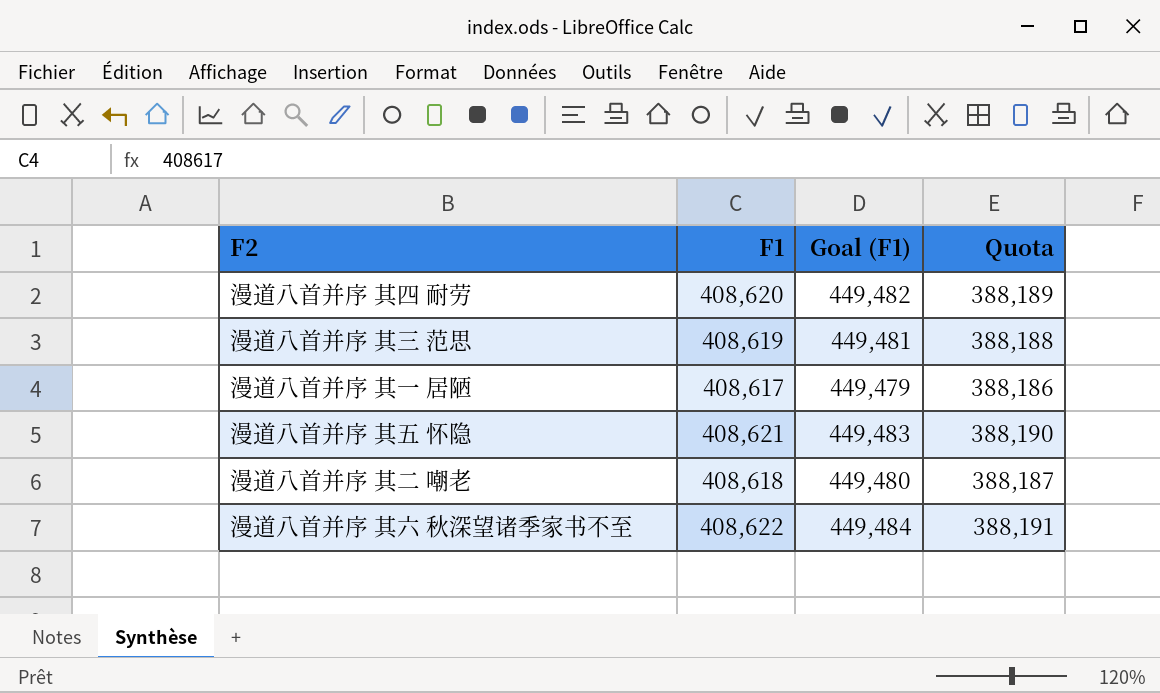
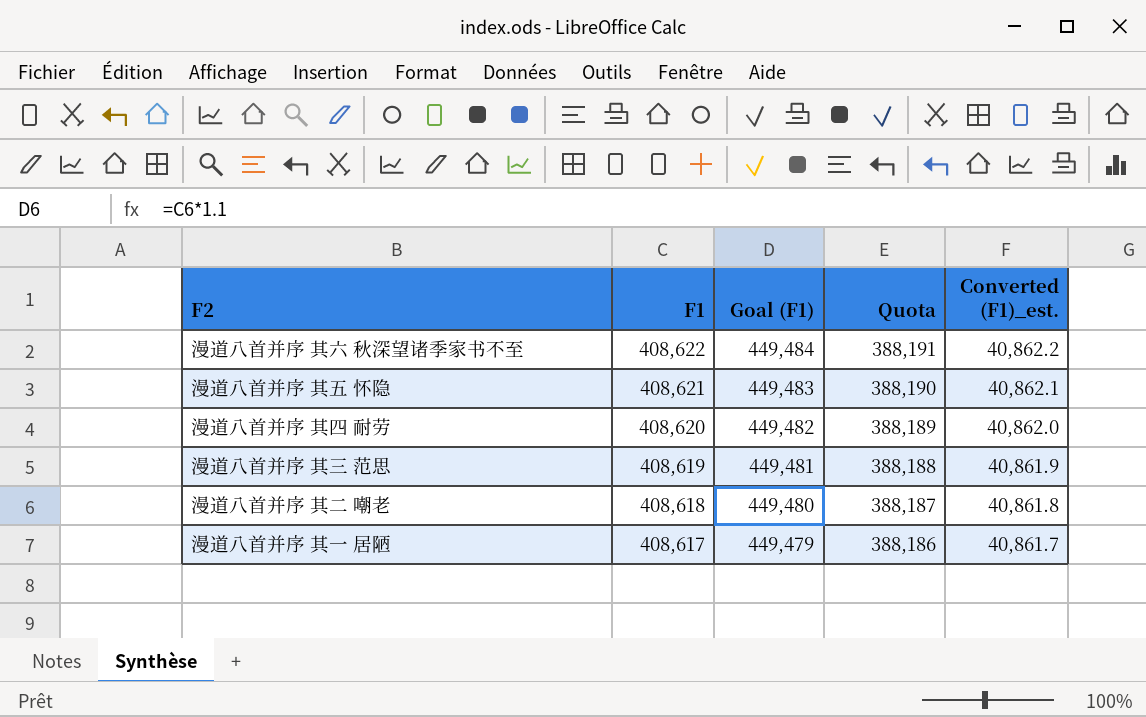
row order: none -> F1 descending
column Converted (F1)_est. | formula: none -> [F1] * 0.1

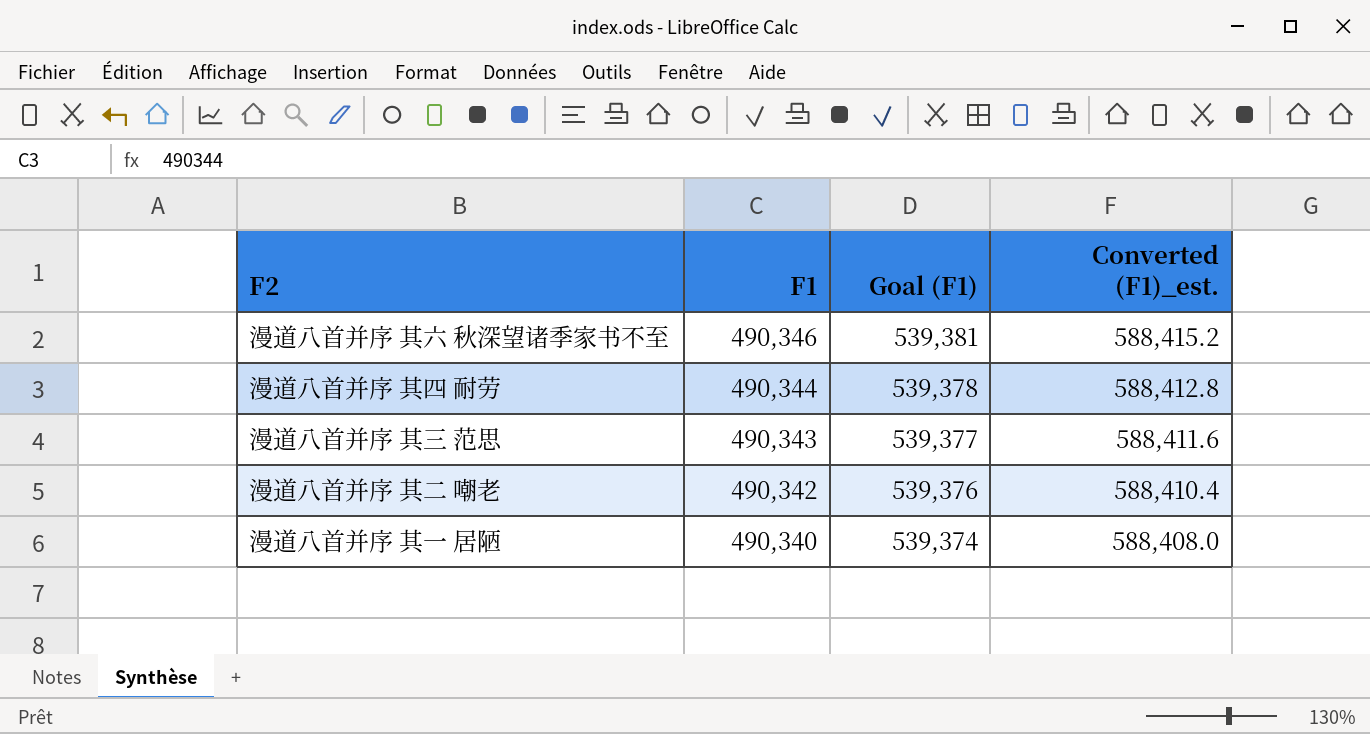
column Quota | formula: [F1] * 0.95 -> none
column Converted (F1)_est. | formula: [F1] * 0.1 -> [F1] * 1.2
row 漫道八首并序 其五 怀隐: 408,621 | 449,483 | 388,190 | 40,862.1 -> none
漫道八首并序 其六 秋深望诸季家书不至 | F1: 408,622 -> 490,346
漫道八首并序 其六 秋深望诸季家书不至 | Goal (F1): 449,484 -> 539,381
漫道八首并序 其四 耐劳 | F1: 408,620 -> 490,344
漫道八首并序 其四 耐劳 | Goal (F1): 449,482 -> 539,378
漫道八首并序 其三 范思 | F1: 408,619 -> 490,343
漫道八首并序 其三 范思 | Goal (F1): 449,481 -> 539,377
漫道八首并序 其二 嘲老 | F1: 408,618 -> 490,342
漫道八首并序 其二 嘲老 | Goal (F1): 449,480 -> 539,376
漫道八首并序 其一 居陋 | F1: 408,617 -> 490,340
漫道八首并序 其一 居陋 | Goal (F1): 449,479 -> 539,374

